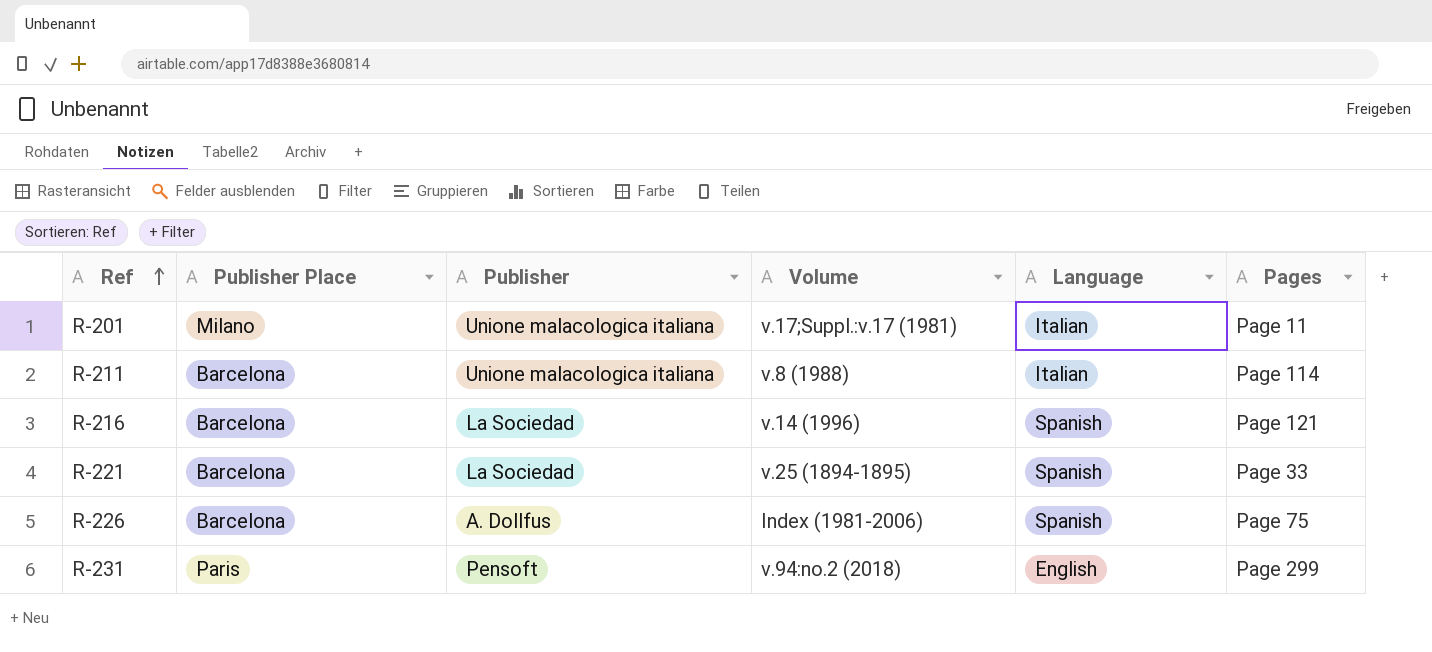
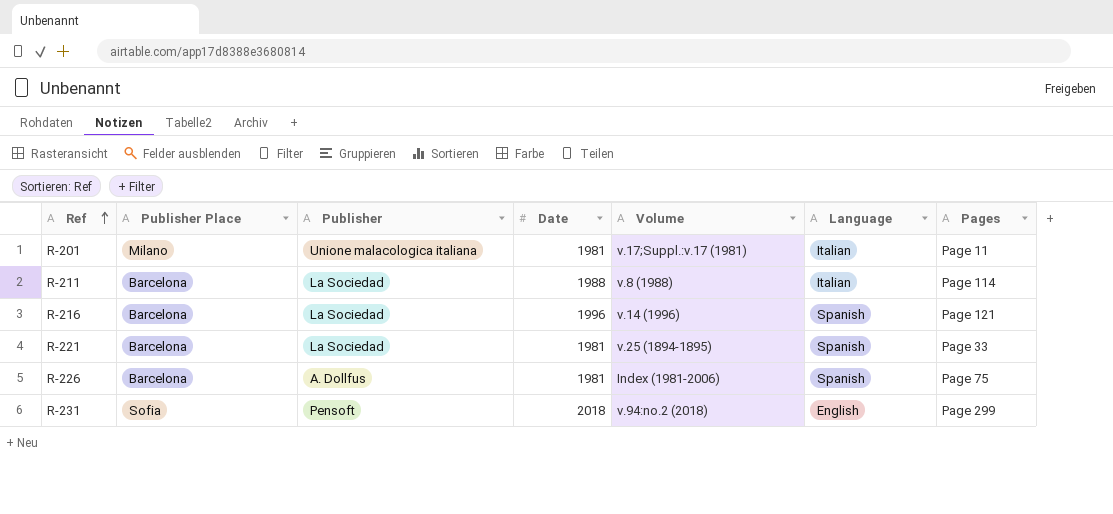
column Date | position: none -> 4
R-211 | Publisher: Unione malacologica italiana -> La Sociedad
R-231 | Publisher Place: Paris -> Sofia

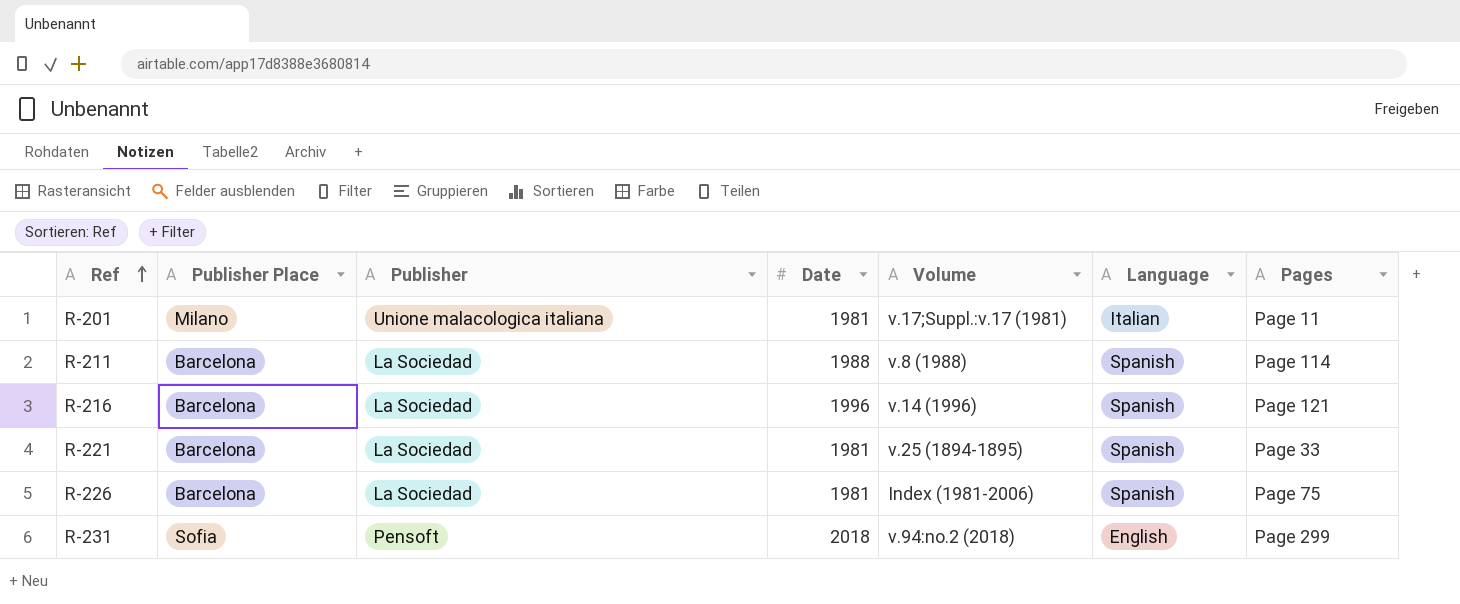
R-211 | Language: Italian -> Spanish
R-226 | Publisher: A. Dollfus -> La Sociedad

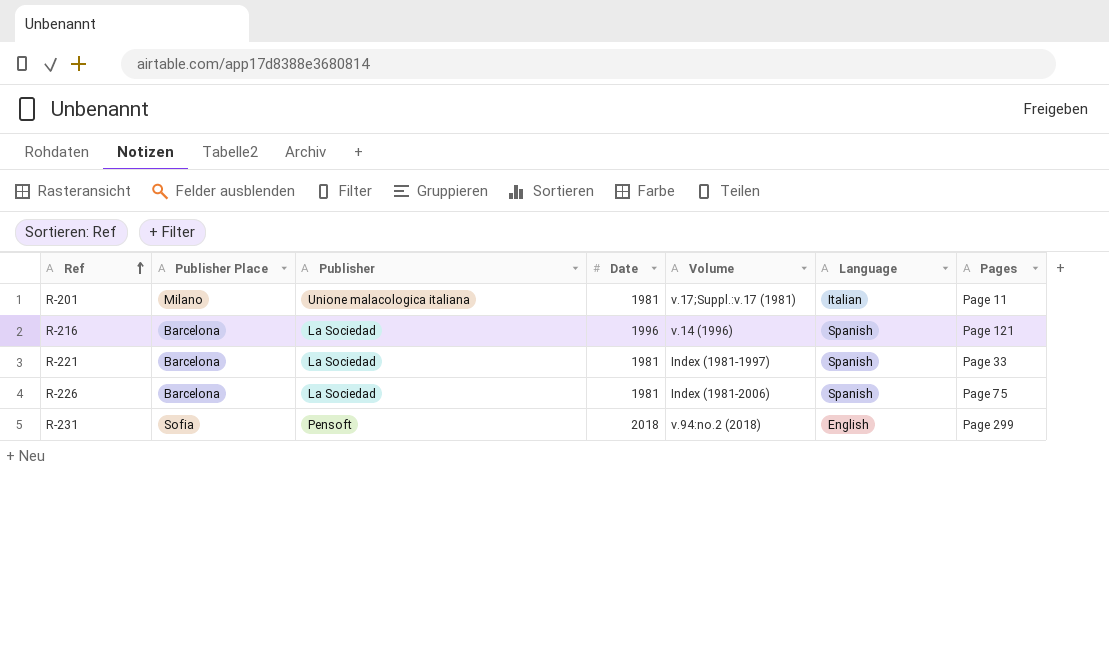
row R-211: Barcelona | La Sociedad | 1988 | v.8 (1988) | Spanish | Page 114 -> none
R-221 | Volume: v.25 (1894-1895) -> Index (1981-1997)

